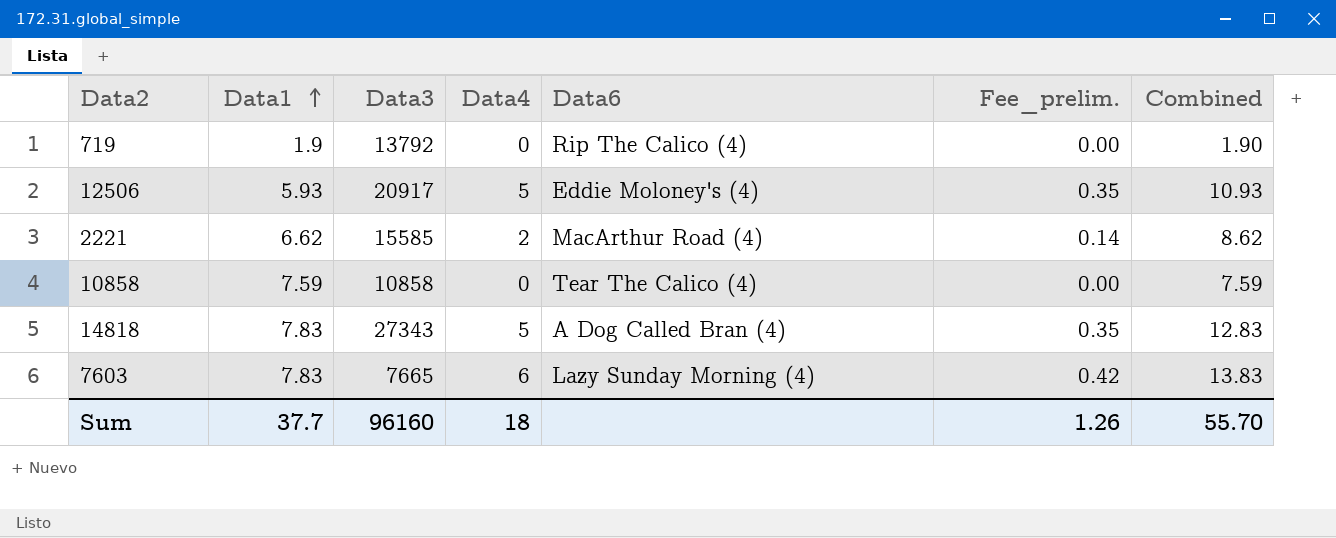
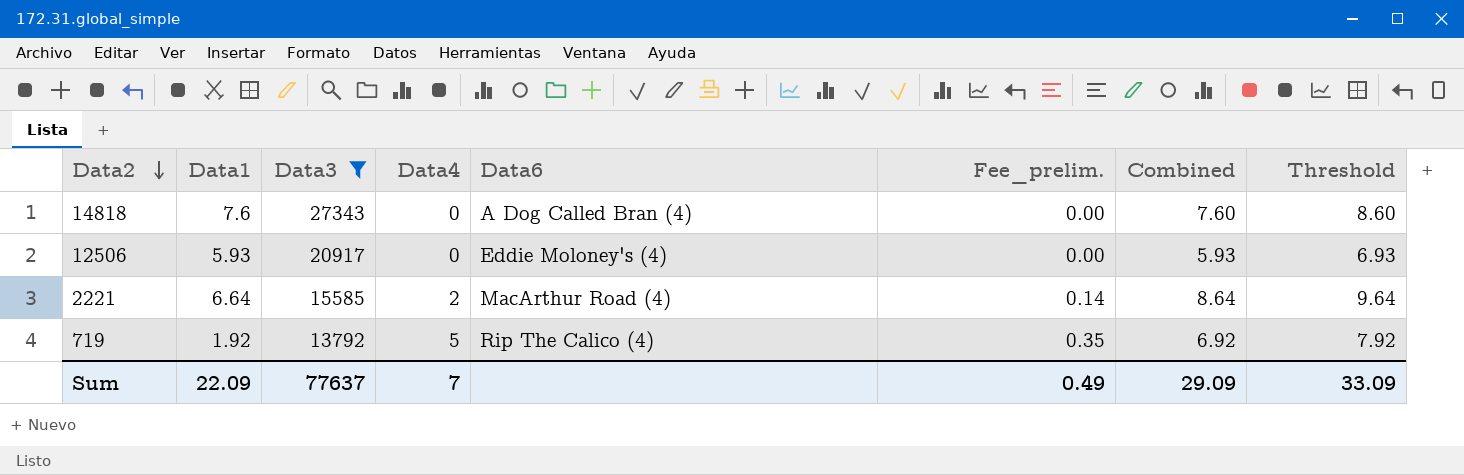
filter: none -> Data3 >= 13792
row order: Data1 ascending -> Data2 descending
column Threshold | formula: none -> [Combined] + 1
14818 | Data1: 7.83 -> 7.6
14818 | Data4: 5 -> 0
14818 | Fee_prelim.: 0.35 -> 0.00
14818 | Combined: 12.83 -> 7.60
12506 | Data4: 5 -> 0
12506 | Fee_prelim.: 0.35 -> 0.00
12506 | Combined: 10.93 -> 5.93
2221 | Data1: 6.62 -> 6.64
2221 | Combined: 8.62 -> 8.64
719 | Data1: 1.9 -> 1.92
719 | Data4: 0 -> 5
719 | Fee_prelim.: 0.00 -> 0.35
719 | Combined: 1.90 -> 6.92
Sum | Data1: 37.7 -> 22.09
Sum | Data3: 96160 -> 77637
Sum | Data4: 18 -> 7
Sum | Fee_prelim.: 1.26 -> 0.49
Sum | Combined: 55.70 -> 29.09

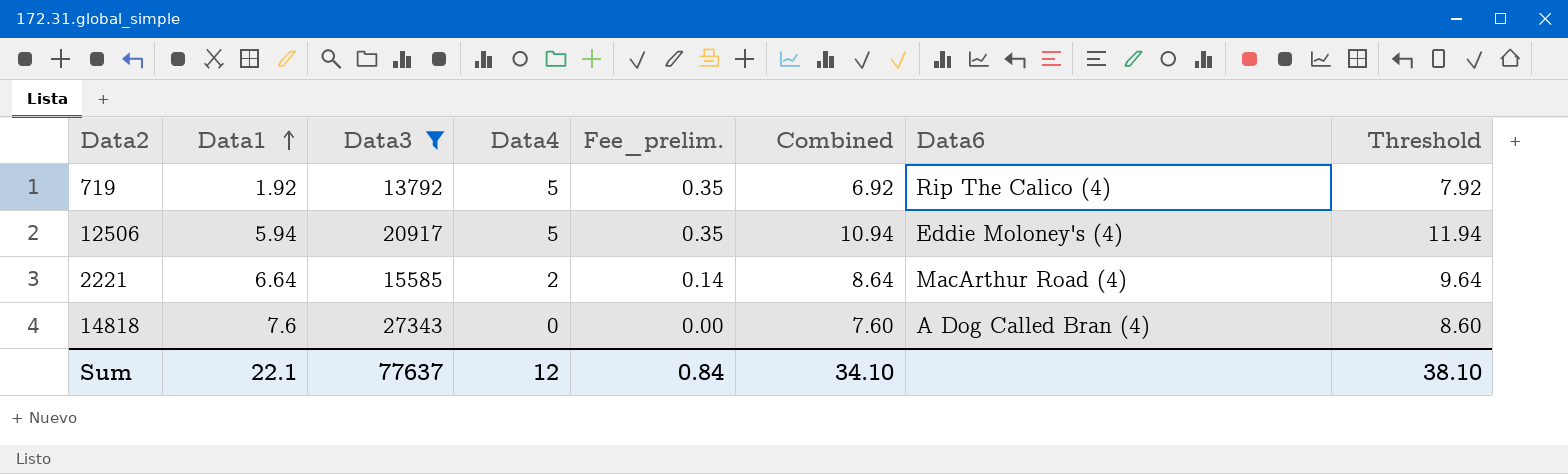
row order: Data2 descending -> Data1 ascending
column Data6 | position: 5 -> 7
12506 | Data1: 5.93 -> 5.94
12506 | Data4: 0 -> 5
12506 | Fee_prelim.: 0.00 -> 0.35
12506 | Combined: 5.93 -> 10.94
12506 | Threshold: 6.93 -> 11.94
Sum | Data1: 22.09 -> 22.1
Sum | Data4: 7 -> 12
Sum | Fee_prelim.: 0.49 -> 0.84
Sum | Combined: 29.09 -> 34.10
Sum | Threshold: 33.09 -> 38.10

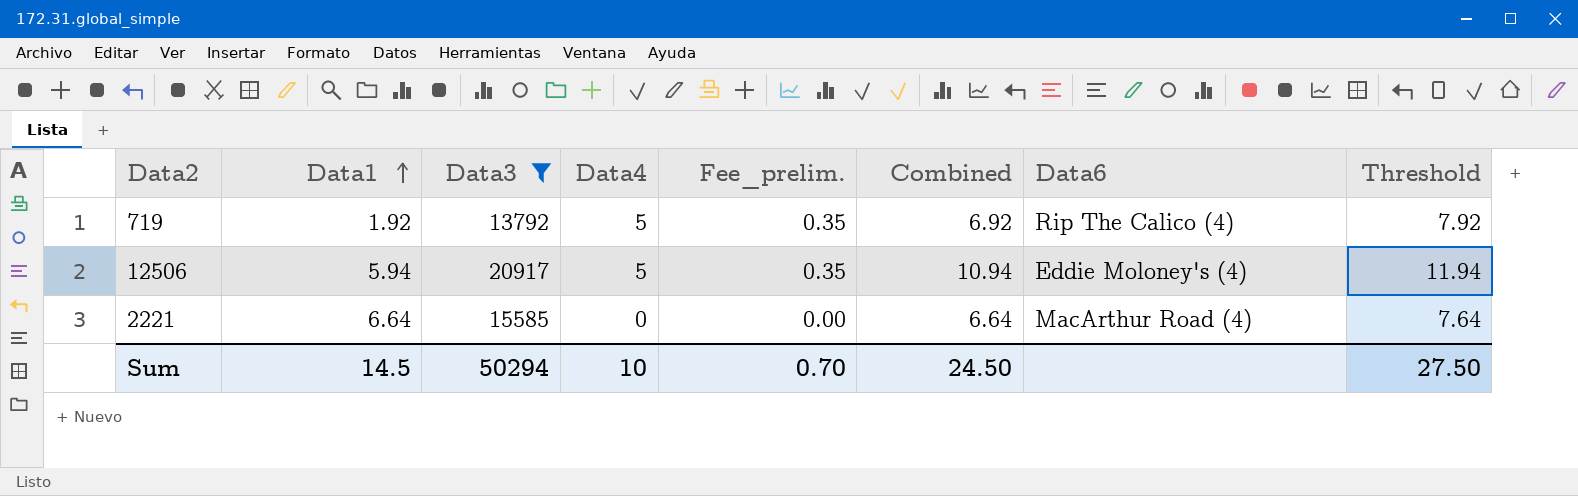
row 14818: 7.6 | 27343 | 0 | 0.00 | 7.60 | A Dog Called Bran (4) | 8.60 -> none
2221 | Data4: 2 -> 0
2221 | Fee_prelim.: 0.14 -> 0.00
2221 | Combined: 8.64 -> 6.64
2221 | Threshold: 9.64 -> 7.64
Sum | Data1: 22.1 -> 14.5
Sum | Data3: 77637 -> 50294
Sum | Data4: 12 -> 10
Sum | Fee_prelim.: 0.84 -> 0.70
Sum | Combined: 34.10 -> 24.50
Sum | Threshold: 38.10 -> 27.50

